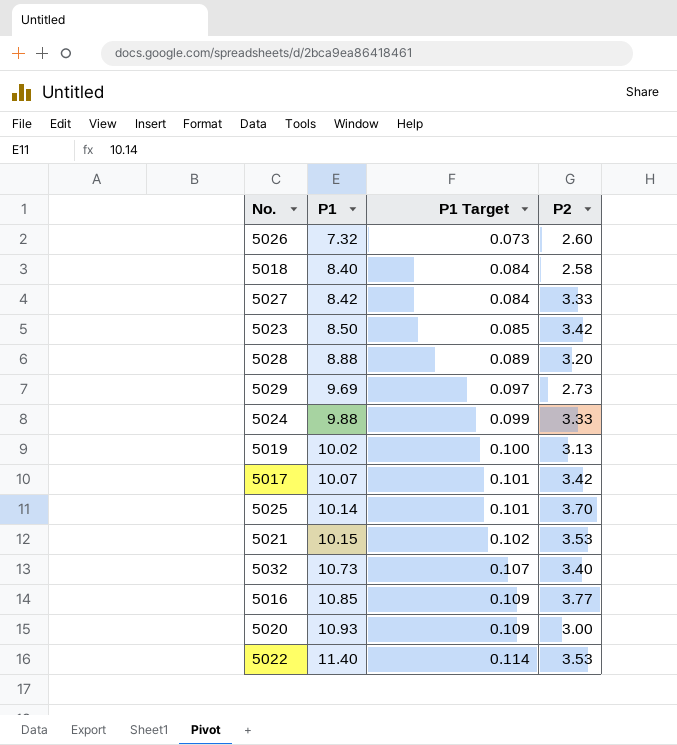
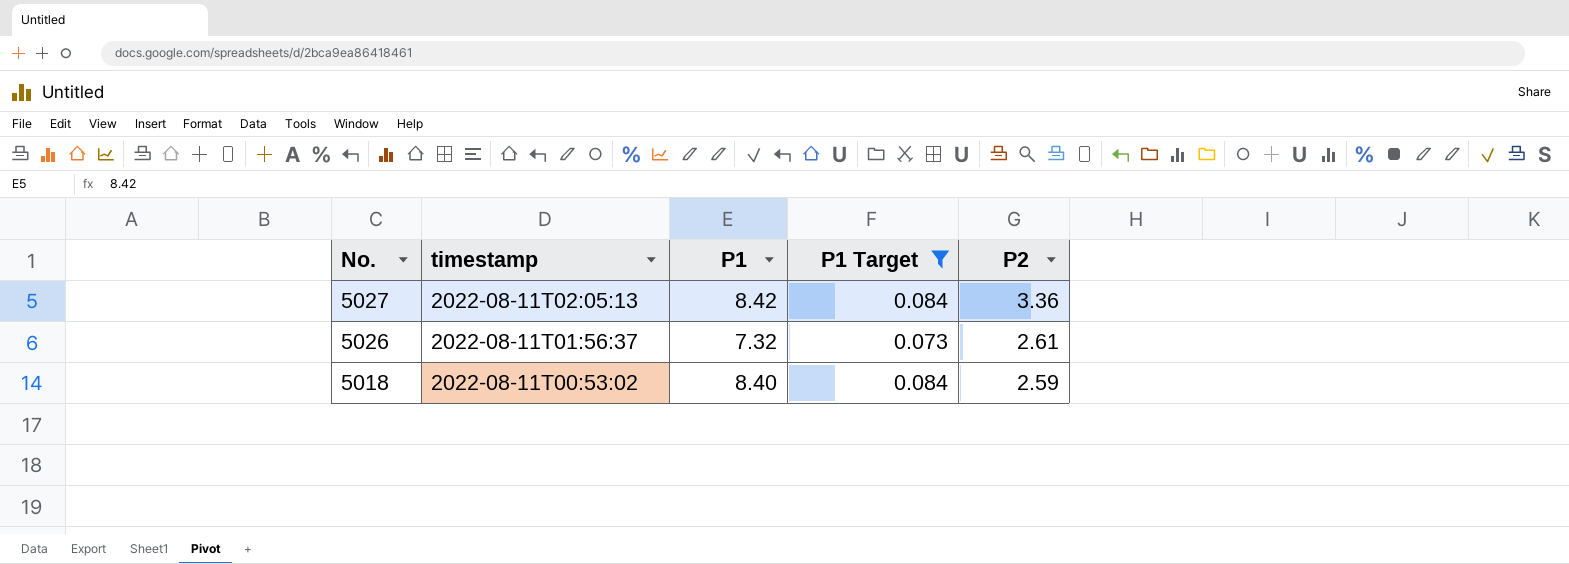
filter: none -> P1 Target <= 0.084
row order: P1 ascending -> No. descending
column timestamp | position: none -> 2
5027 | P2: 3.33 -> 3.36
5026 | P2: 2.60 -> 2.61
5018 | P2: 2.58 -> 2.59

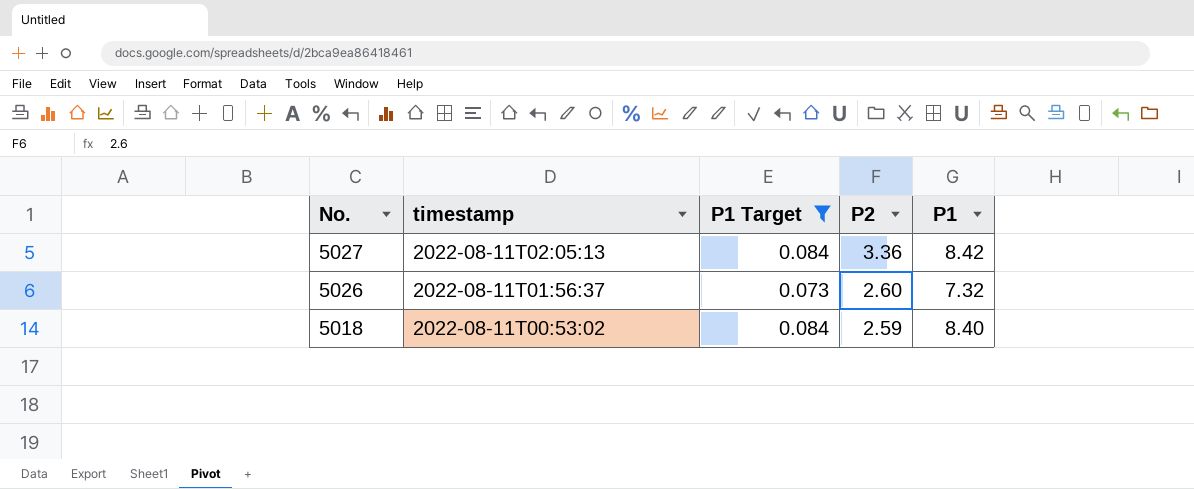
column P1 | position: 3 -> 5
5026 | P2: 2.61 -> 2.60

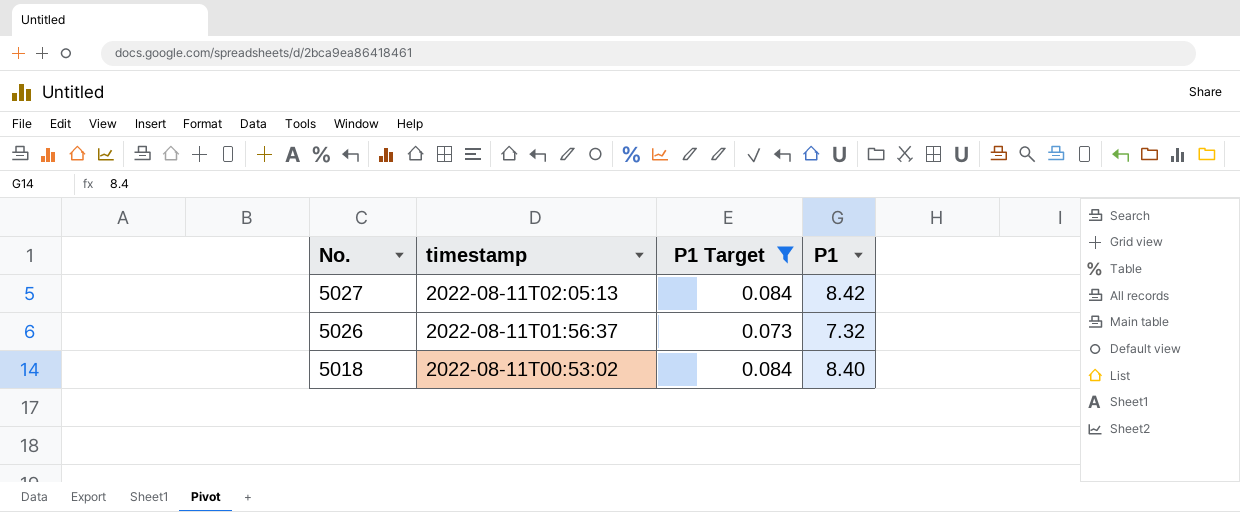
column P2 | position: 4 -> none

